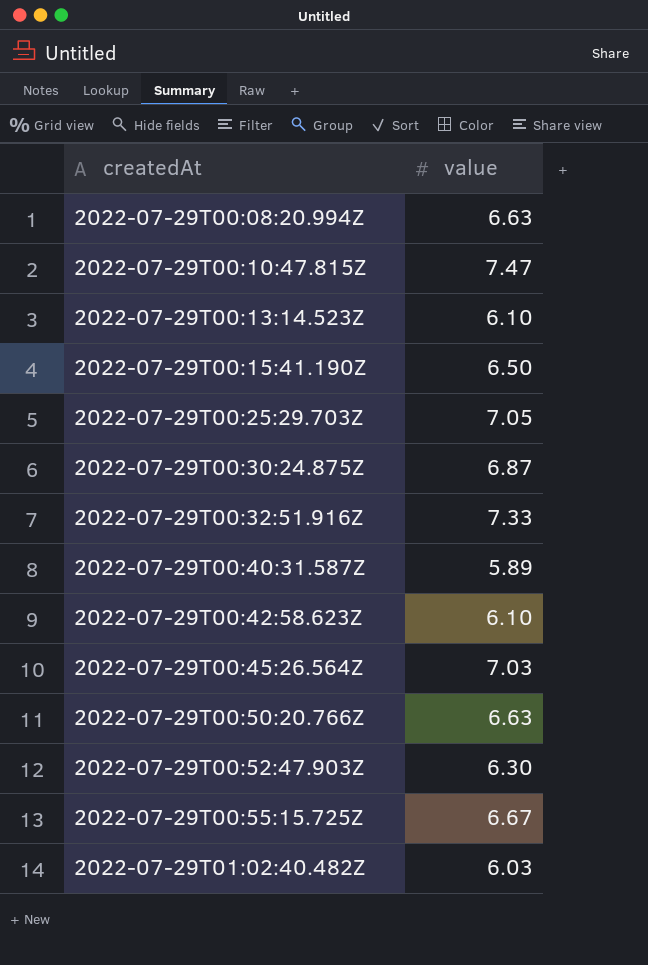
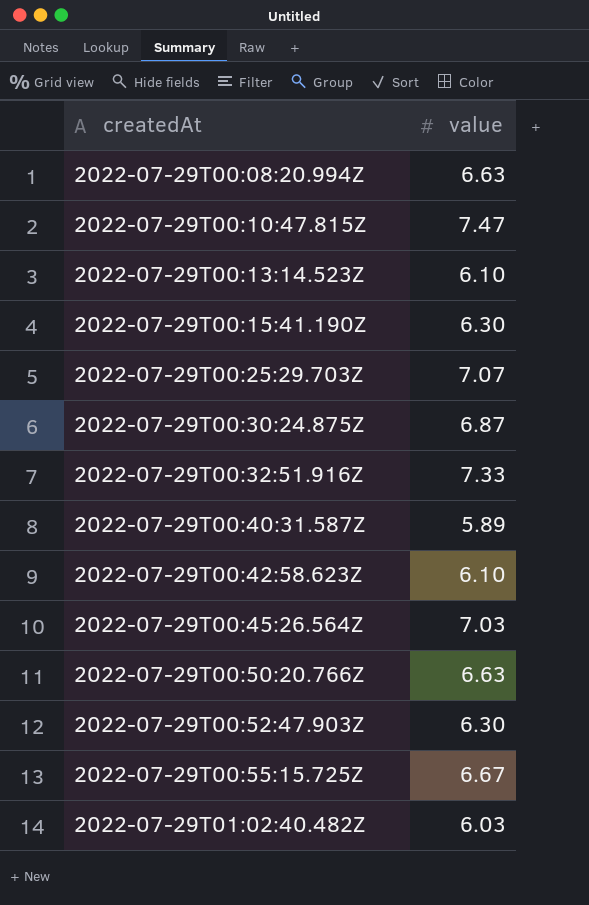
2022-07-29T00:15:41.190Z | value: 6.50 -> 6.30
2022-07-29T00:25:29.703Z | value: 7.05 -> 7.07

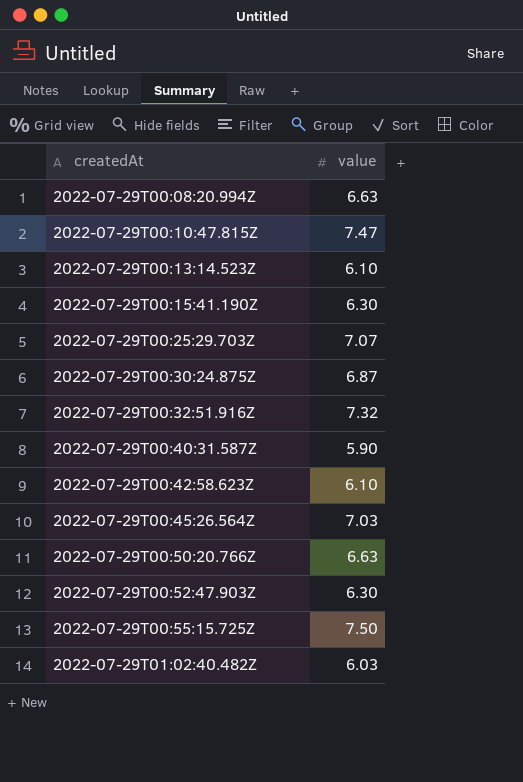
2022-07-29T00:32:51.916Z | value: 7.33 -> 7.32
2022-07-29T00:40:31.587Z | value: 5.89 -> 5.90
2022-07-29T00:55:15.725Z | value: 6.67 -> 7.50

